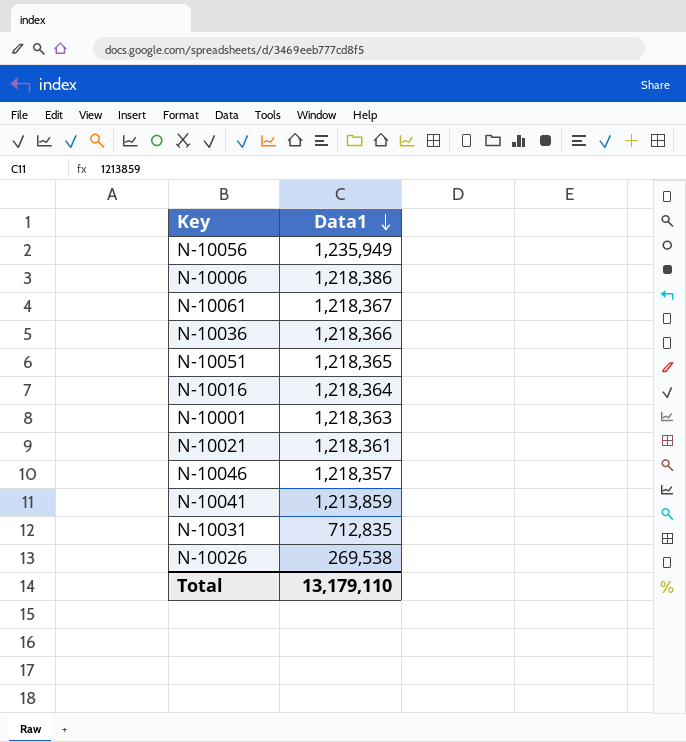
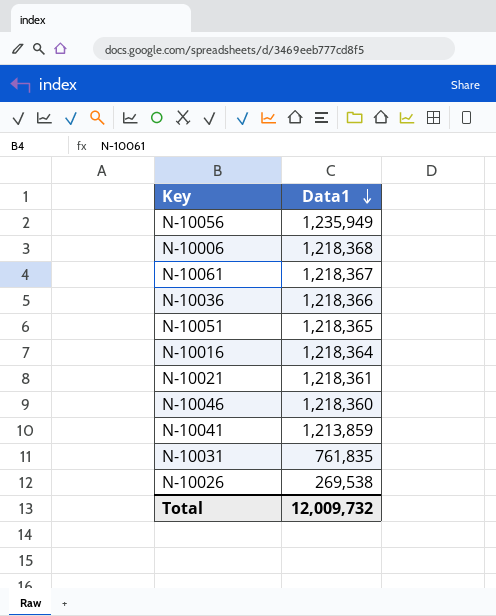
row N-10001: 1,218,363 -> none
N-10006 | Data1: 1,218,386 -> 1,218,368
N-10046 | Data1: 1,218,357 -> 1,218,360
N-10031 | Data1: 712,835 -> 761,835
Total | Data1: 13,179,110 -> 12,009,732

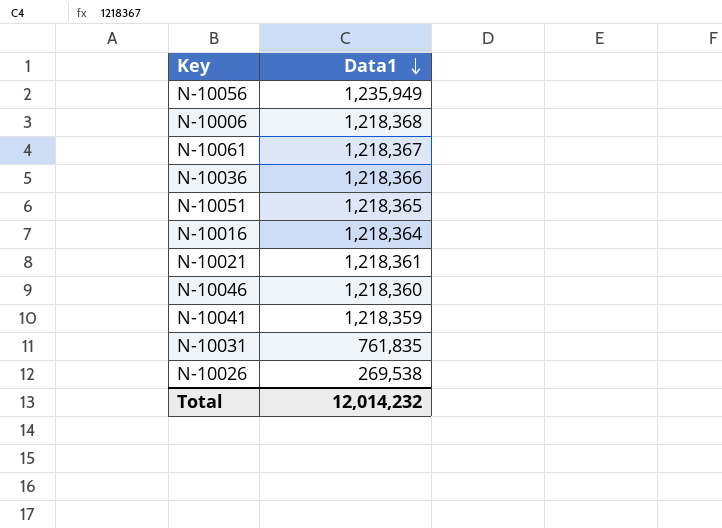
N-10041 | Data1: 1,213,859 -> 1,218,359
Total | Data1: 12,009,732 -> 12,014,232

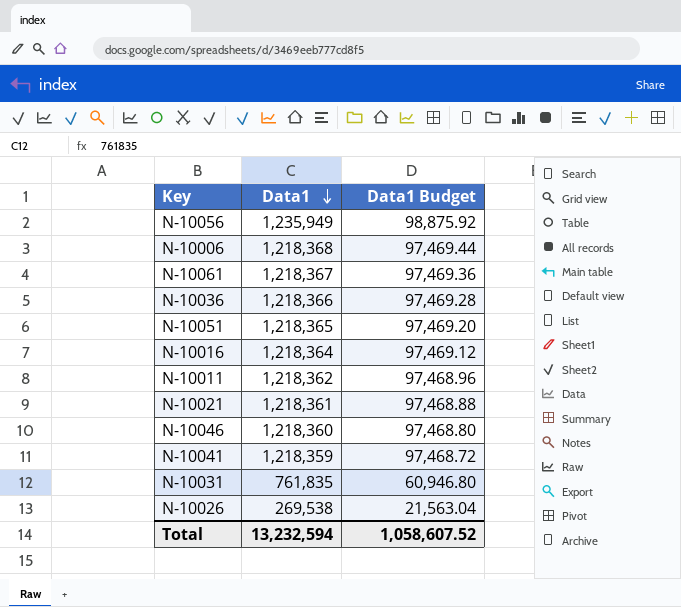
column Data1 Budget | formula: none -> [Data1] * 0.08
row N-10011: none -> 1,218,362 | 97,468.96
Total | Data1: 12,014,232 -> 13,232,594

